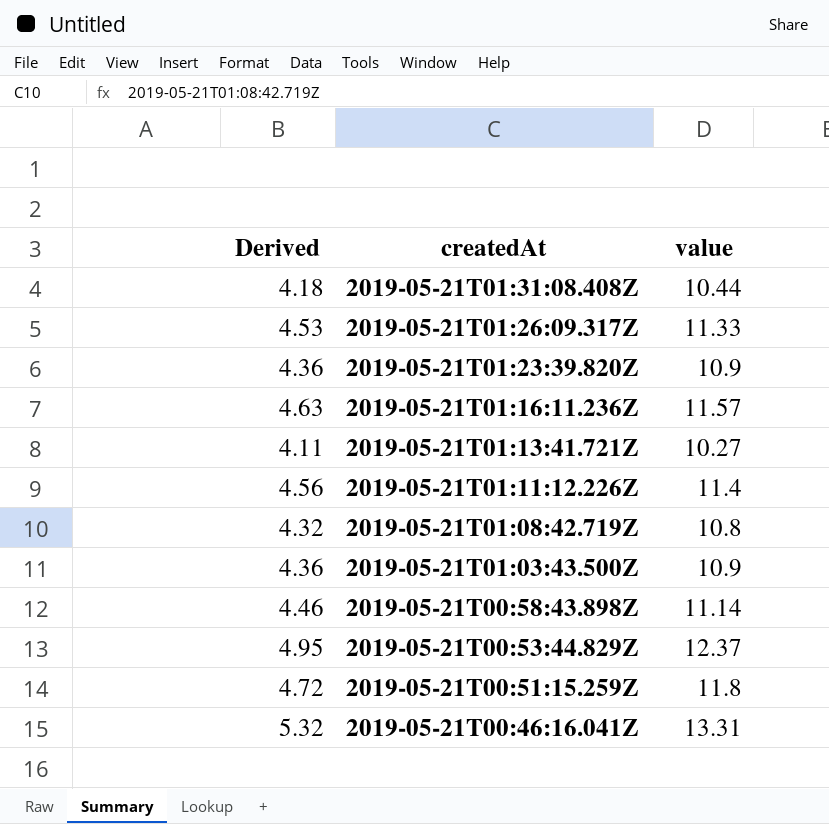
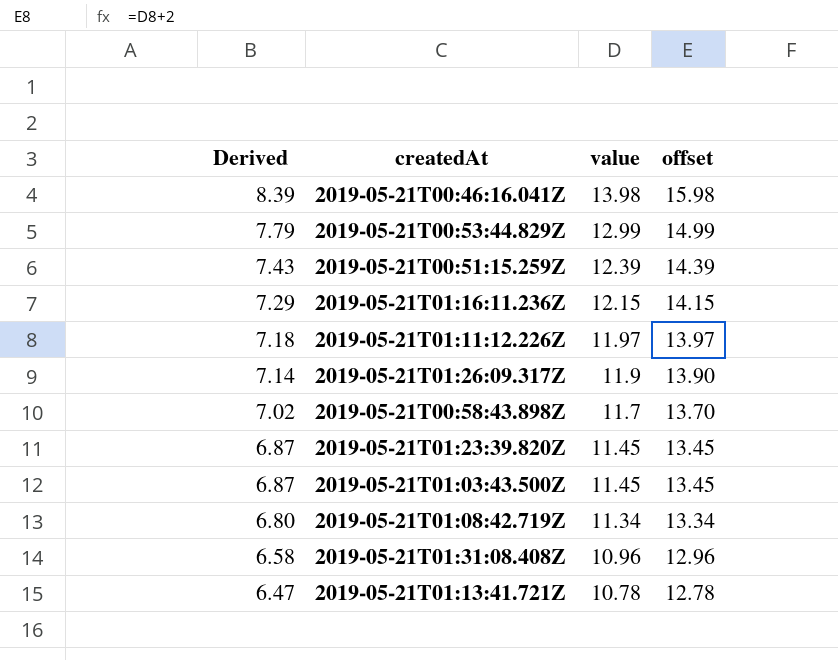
row order: createdAt descending -> Derived descending
column Derived | formula: [value] * 0.4 -> [value] * 0.6
column offset | formula: none -> [value] + 2
2019-05-21T00:46:16.041Z | value: 13.31 -> 13.98
2019-05-21T00:53:44.829Z | value: 12.37 -> 12.99
2019-05-21T00:51:15.259Z | value: 11.8 -> 12.39
2019-05-21T01:16:11.236Z | value: 11.57 -> 12.15
2019-05-21T01:11:12.226Z | value: 11.4 -> 11.97
2019-05-21T01:26:09.317Z | value: 11.33 -> 11.9
2019-05-21T00:58:43.898Z | value: 11.14 -> 11.7
2019-05-21T01:23:39.820Z | value: 10.9 -> 11.45
2019-05-21T01:03:43.500Z | value: 10.9 -> 11.45
2019-05-21T01:08:42.719Z | value: 10.8 -> 11.34
2019-05-21T01:31:08.408Z | value: 10.44 -> 10.96
2019-05-21T01:13:41.721Z | value: 10.27 -> 10.78

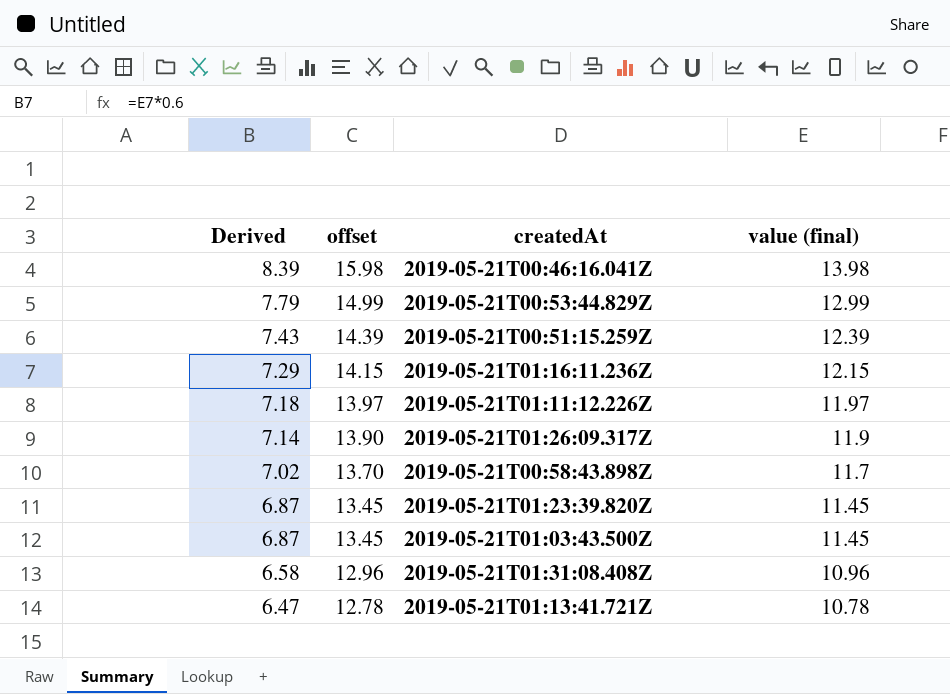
column offset | position: 4 -> 2
column name: value -> value (final)
row 2019-05-21T01:08:42.719Z: 6.80 | 11.34 | 13.34 -> none

